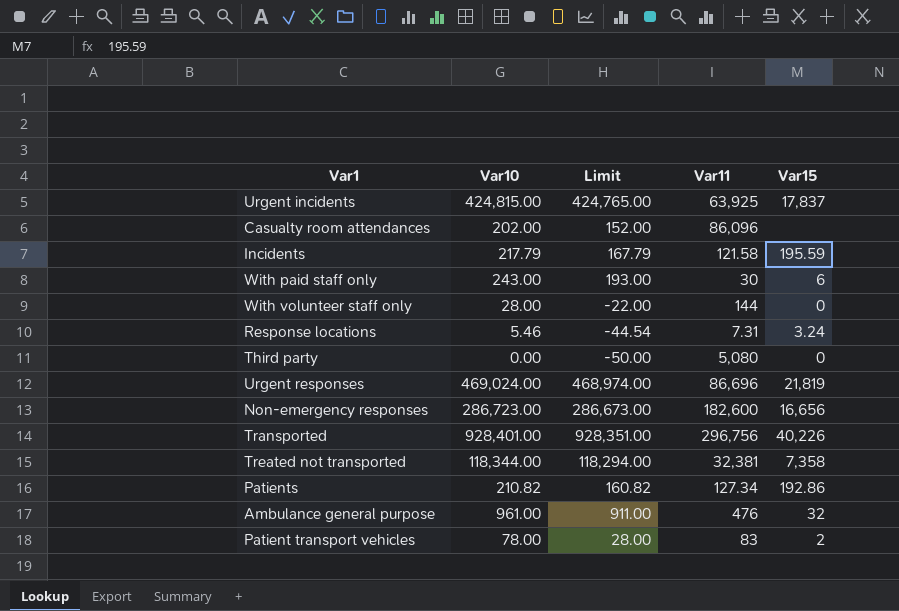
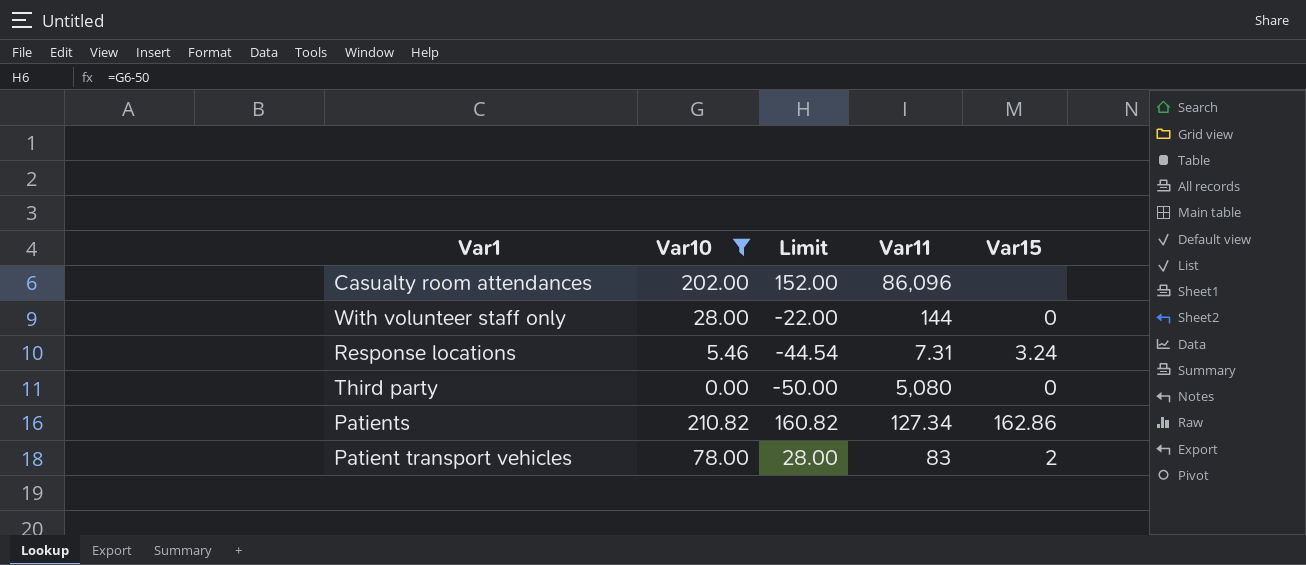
filter: none -> Var10 <= 210.82
Patients | Var15: 192.86 -> 162.86

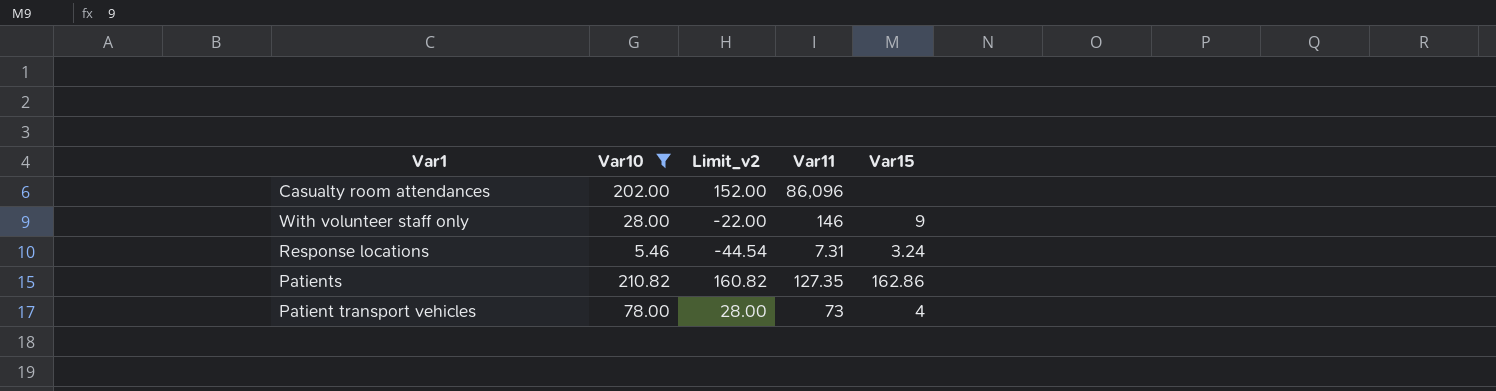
column name: Limit -> Limit_v2
row Third party: 0.00 | -50.00 | 5,080 | 0 -> none
With volunteer staff only | Var11: 144 -> 146
With volunteer staff only | Var15: 0 -> 9
Patients | Var11: 127.34 -> 127.35
Patient transport vehicles | Var11: 83 -> 73
Patient transport vehicles | Var15: 2 -> 4

